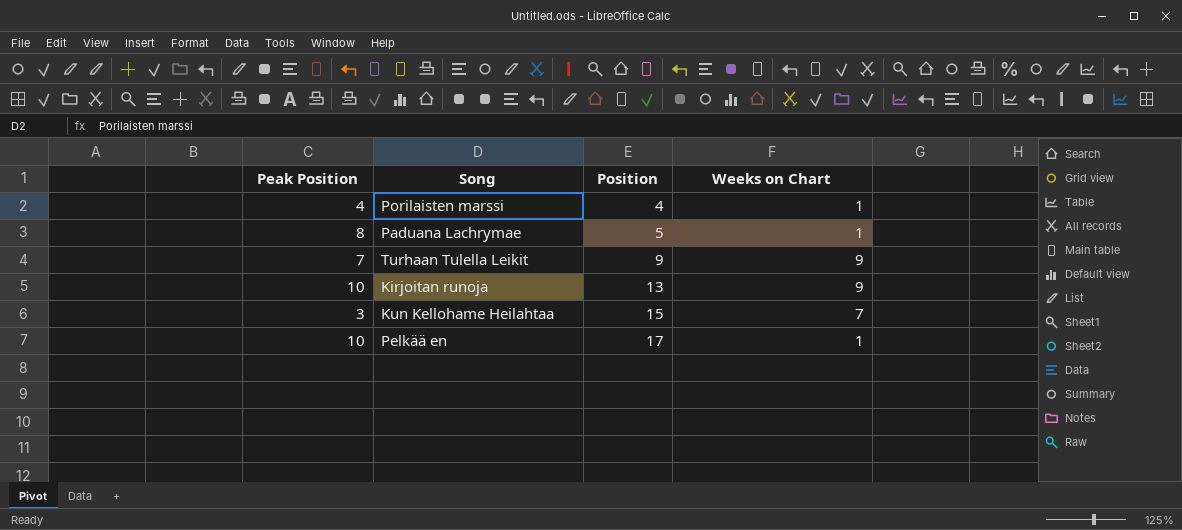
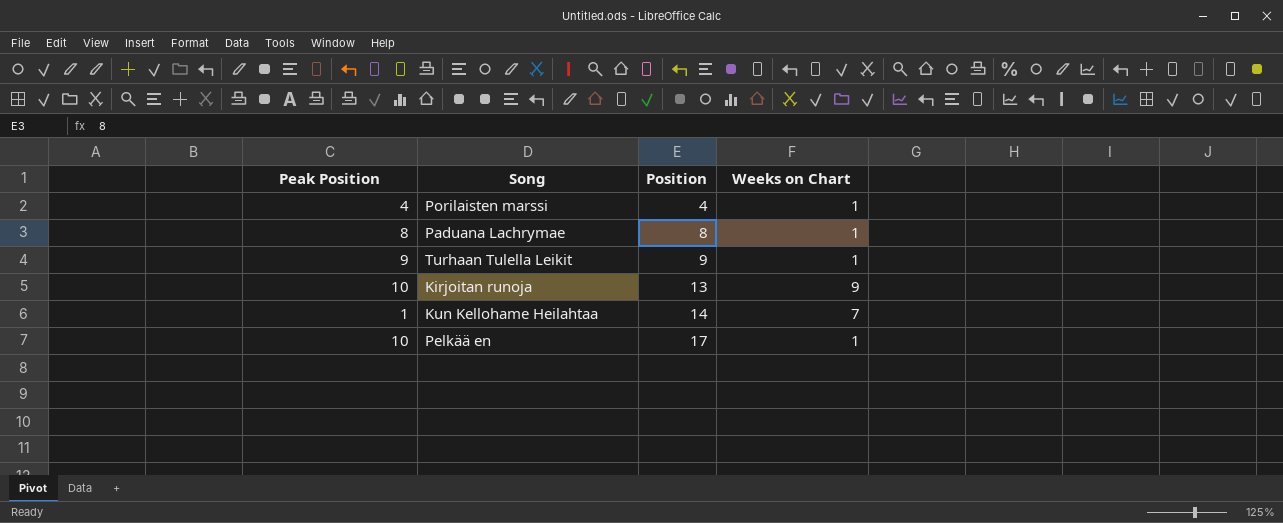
Paduana Lachrymae | Position: 5 -> 8
Turhaan Tulella Leikit | Peak Position: 7 -> 9
Turhaan Tulella Leikit | Weeks on Chart: 9 -> 1
Kun Kellohame Heilahtaa | Peak Position: 3 -> 1
Kun Kellohame Heilahtaa | Position: 15 -> 14

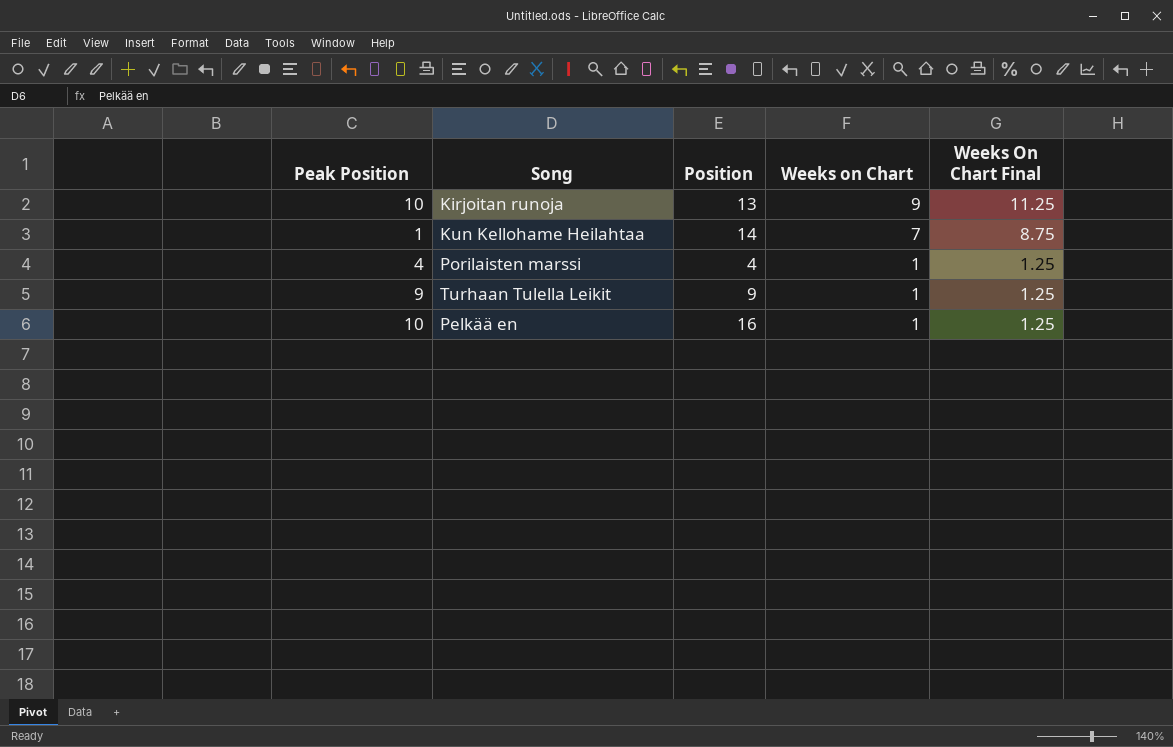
row order: Position ascending -> Weeks on Chart descending
column Weeks On Chart Final | formula: none -> [Weeks on Chart] * 1.25
row Paduana Lachrymae: 8 | 8 | 1 -> none
Pelkää en | Position: 17 -> 16

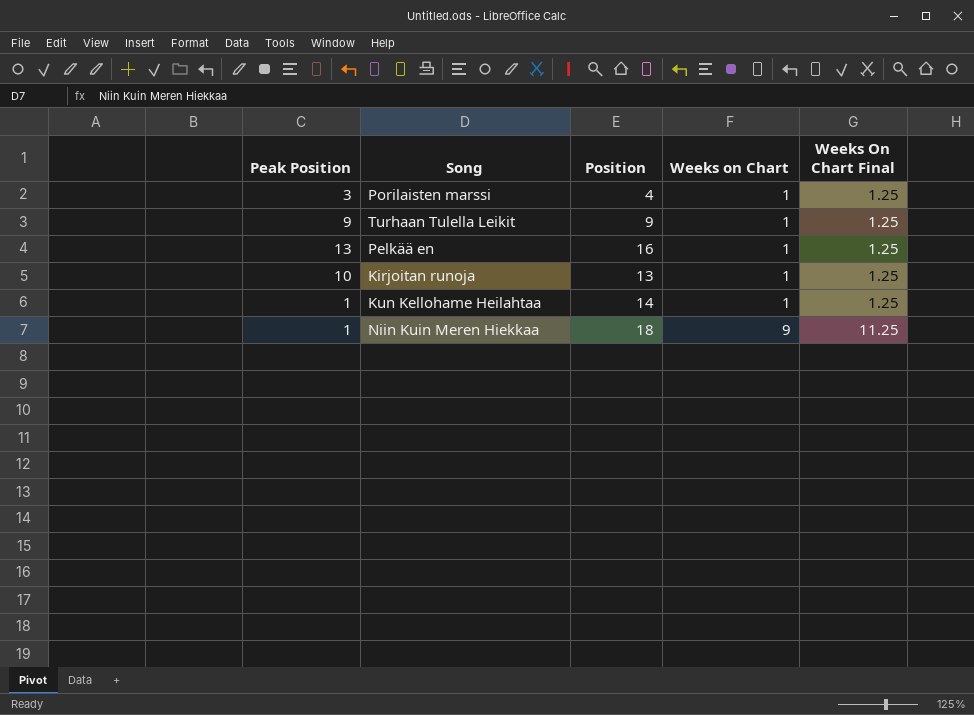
row order: Weeks on Chart descending -> Weeks on Chart ascending
Porilaisten marssi | Peak Position: 4 -> 3
Pelkää en | Peak Position: 10 -> 13
Kirjoitan runoja | Weeks on Chart: 9 -> 1
Kirjoitan runoja | Weeks On Chart Final: 11.25 -> 1.25
Kun Kellohame Heilahtaa | Weeks on Chart: 7 -> 1
Kun Kellohame Heilahtaa | Weeks On Chart Final: 8.75 -> 1.25
row Niin Kuin Meren Hiekkaa: none -> 1 | 18 | 9 | 11.25

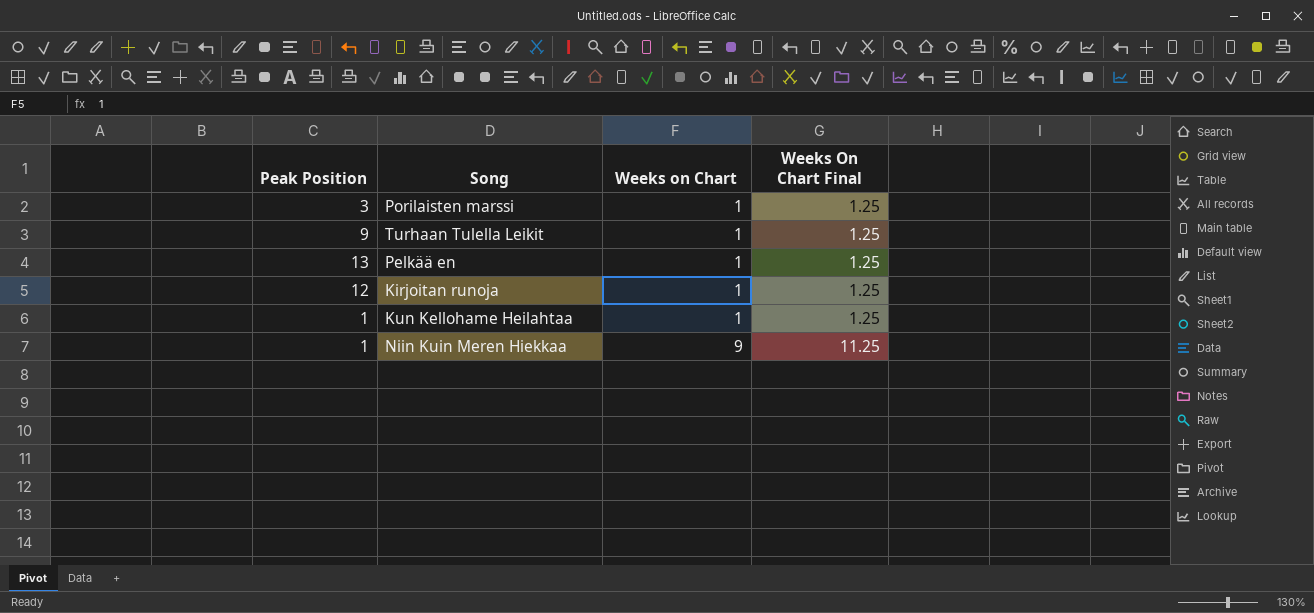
column Position | position: 3 -> none
Kirjoitan runoja | Peak Position: 10 -> 12

